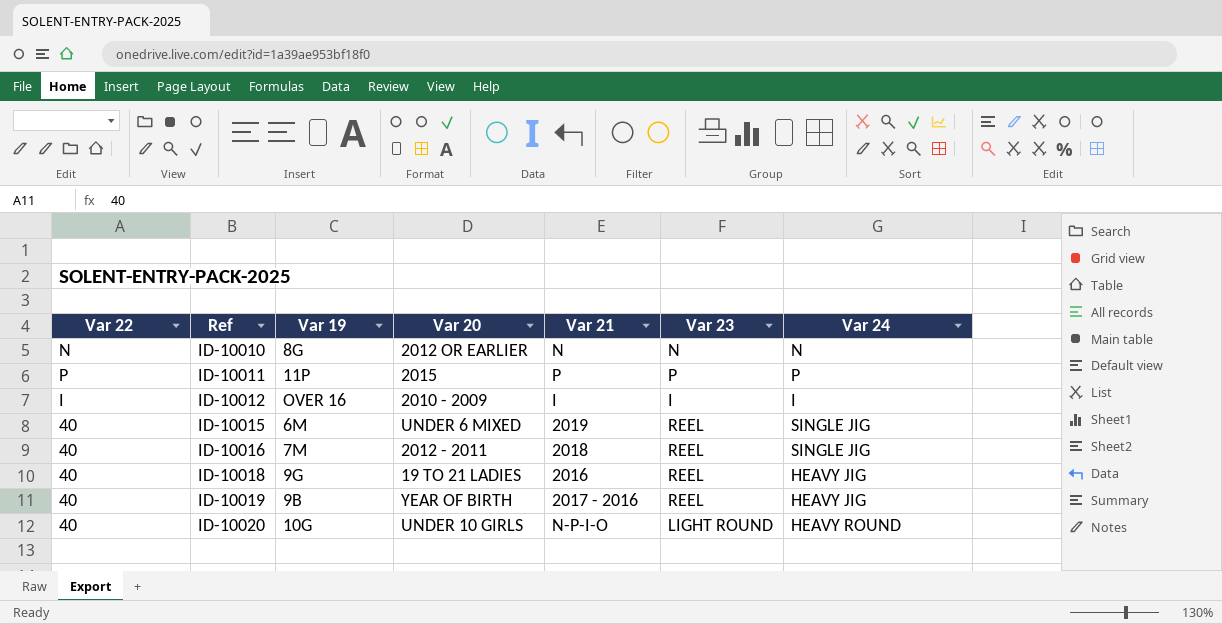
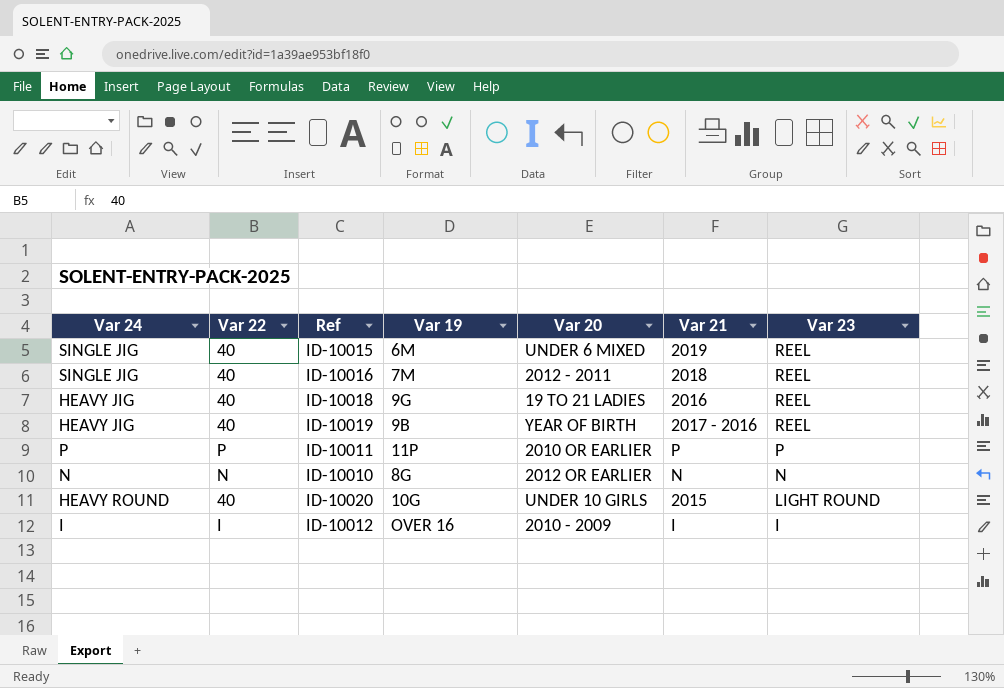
row order: Ref ascending -> Var 23 descending
column Var 24 | position: 7 -> 1
ID-10011 | Var 20: 2015 -> 2010 OR EARLIER
ID-10020 | Var 21: N-P-I-O -> 2015

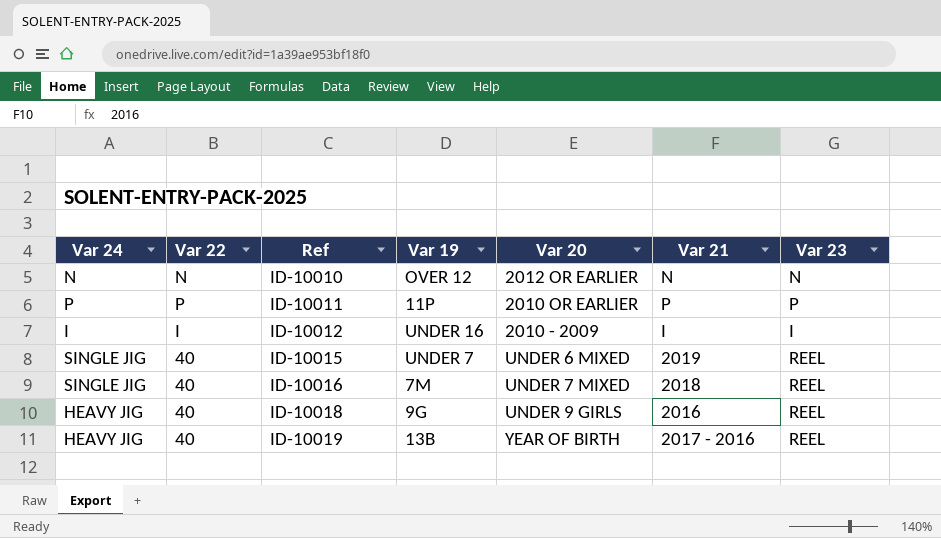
row order: Var 23 descending -> Ref ascending
row ID-10020: HEAVY ROUND | 40 | 10G | UNDER 10 GIRLS | 2015 | LIGHT ROUND -> none
ID-10010 | Var 19: 8G -> OVER 12
ID-10012 | Var 19: OVER 16 -> UNDER 16
ID-10015 | Var 19: 6M -> UNDER 7
ID-10016 | Var 20: 2012 - 2011 -> UNDER 7 MIXED
ID-10018 | Var 20: 19 TO 21 LADIES -> UNDER 9 GIRLS
ID-10019 | Var 19: 9B -> 13B

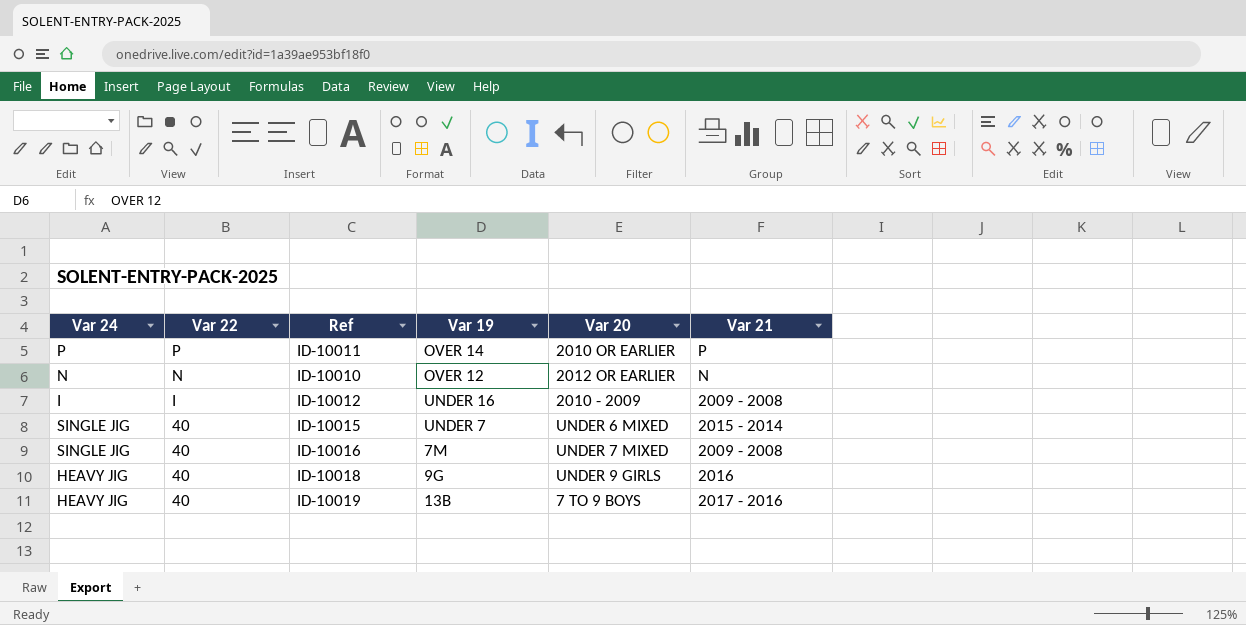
row order: Ref ascending -> Var 22 descending
column Var 23 | position: 7 -> none
ID-10011 | Var 19: 11P -> OVER 14
ID-10012 | Var 21: I -> 2009 - 2008
ID-10015 | Var 21: 2019 -> 2015 - 2014
ID-10016 | Var 21: 2018 -> 2009 - 2008
ID-10019 | Var 20: YEAR OF BIRTH -> 7 TO 9 BOYS

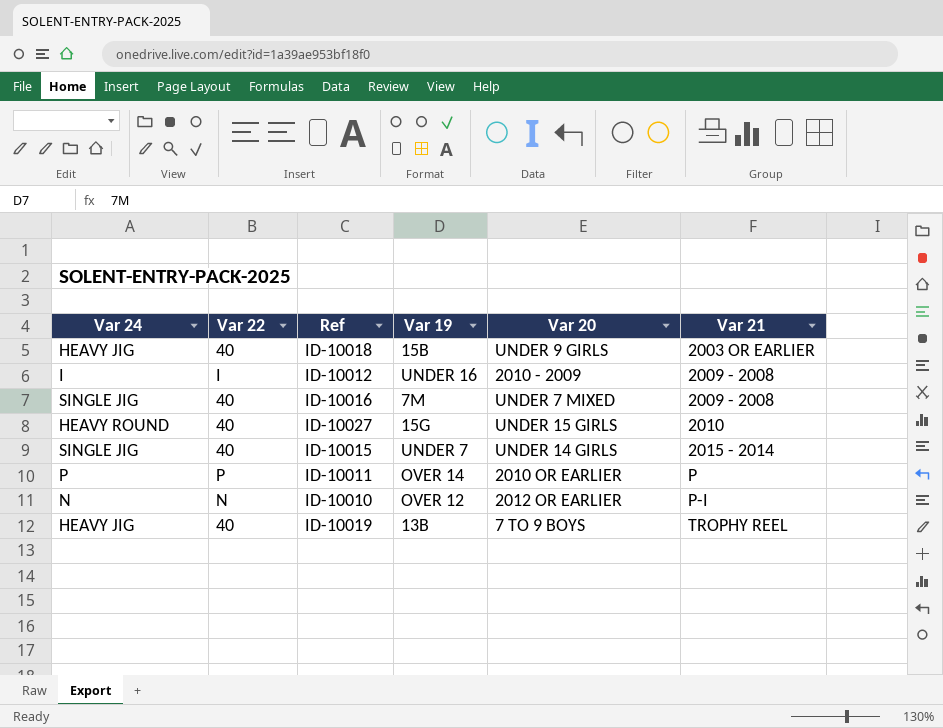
row order: Var 22 descending -> Var 21 ascending
ID-10018 | Var 19: 9G -> 15B
ID-10018 | Var 21: 2016 -> 2003 OR EARLIER
row ID-10027: none -> HEAVY ROUND | 40 | 15G | UNDER 15 GIRLS | 2010
ID-10015 | Var 20: UNDER 6 MIXED -> UNDER 14 GIRLS
ID-10010 | Var 21: N -> P-I
ID-10019 | Var 21: 2017 - 2016 -> TROPHY REEL

